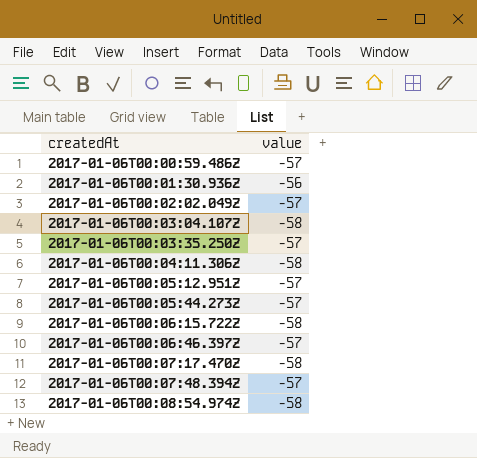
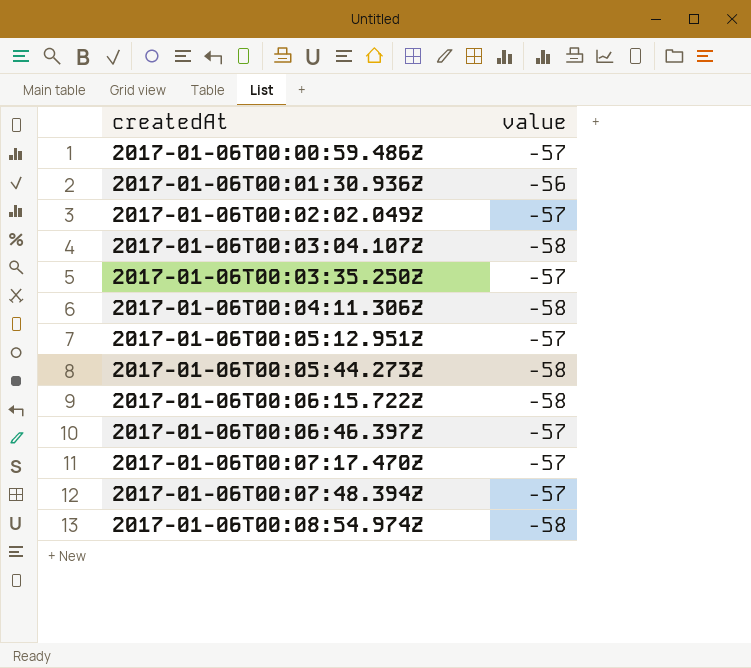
2017-01-06T00:05:44.273Z | value: -57 -> -58
2017-01-06T00:07:17.470Z | value: -58 -> -57

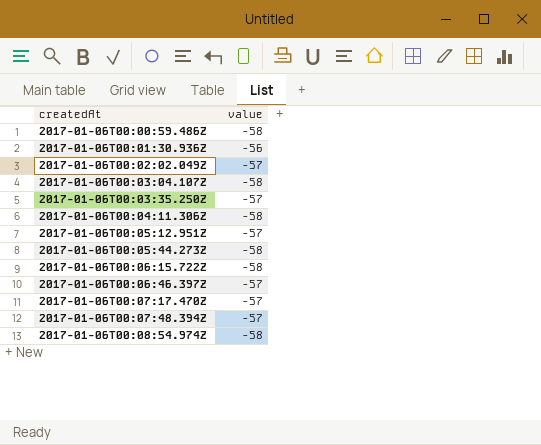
2017-01-06T00:00:59.486Z | value: -57 -> -58

